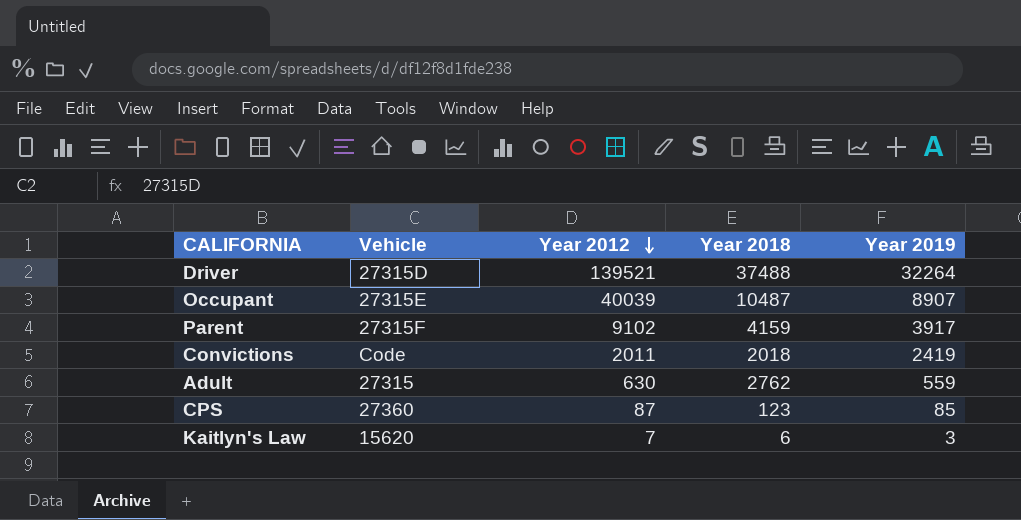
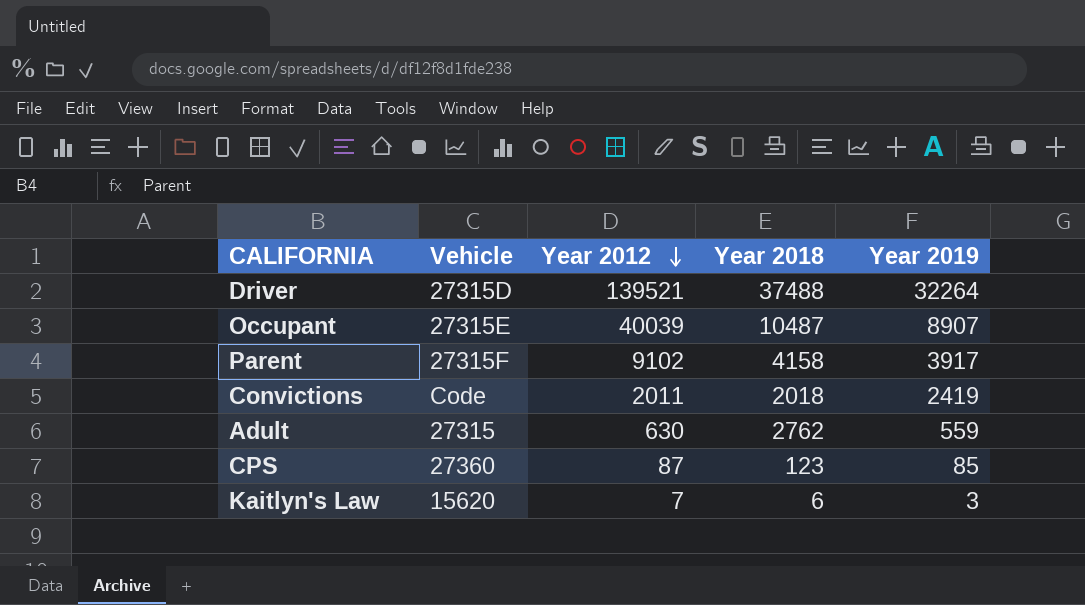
Parent | Year 2018: 4159 -> 4158

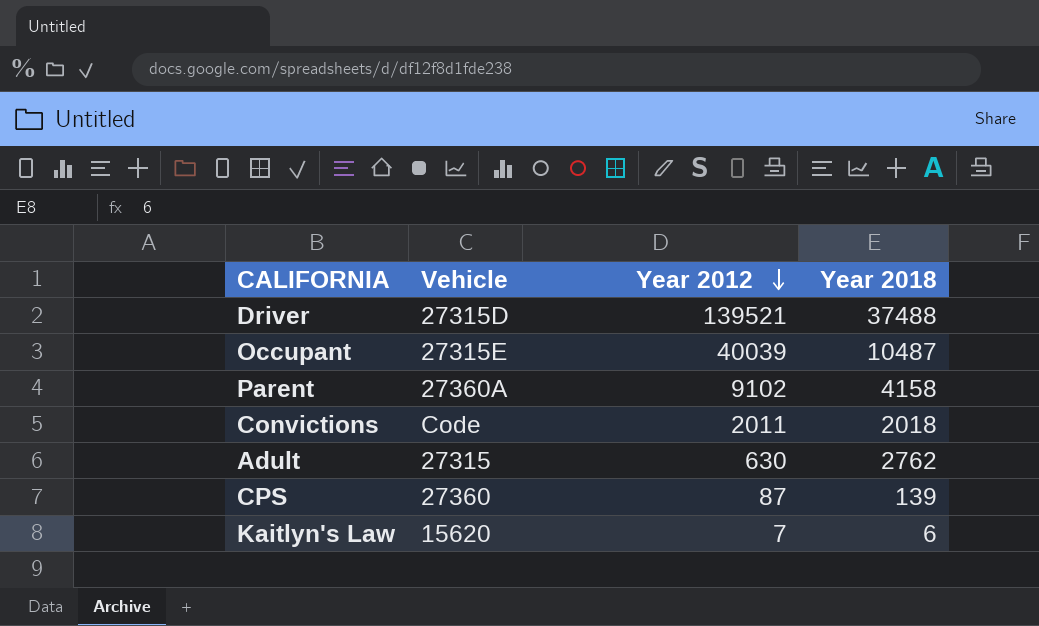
column Year 2019 | position: 5 -> none
Parent | Vehicle: 27315F -> 27360A
CPS | Year 2018: 123 -> 139

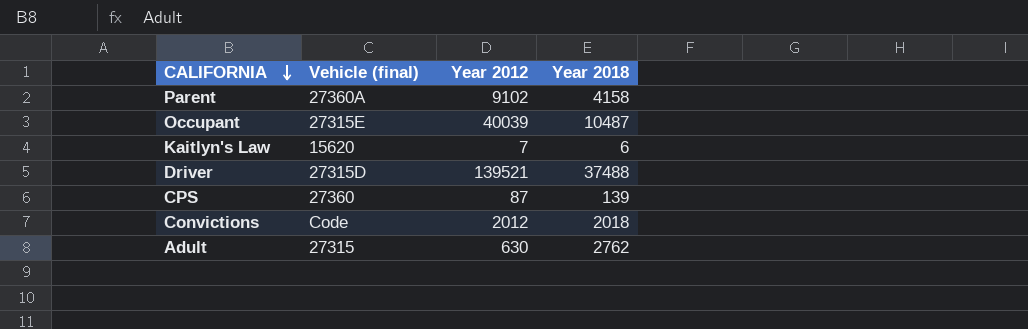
row order: Year 2012 descending -> CALIFORNIA descending
column name: Vehicle -> Vehicle (final)
Convictions | Year 2012: 2011 -> 2012

